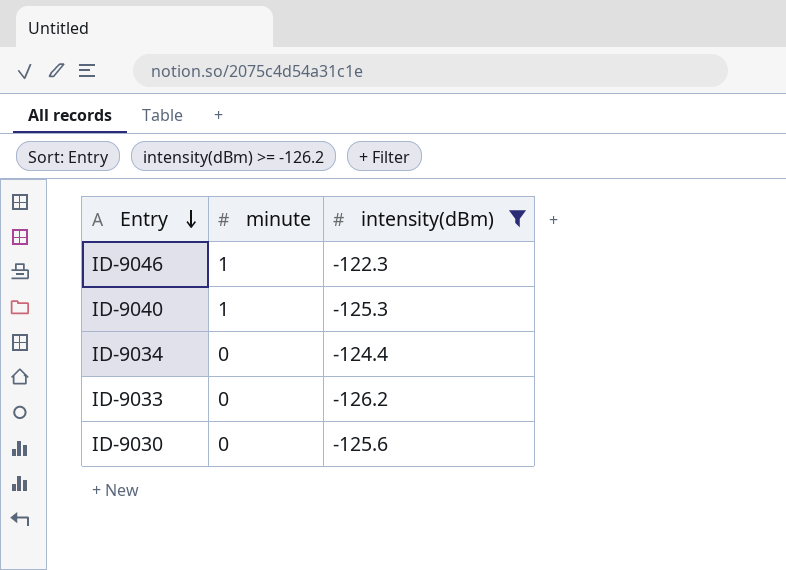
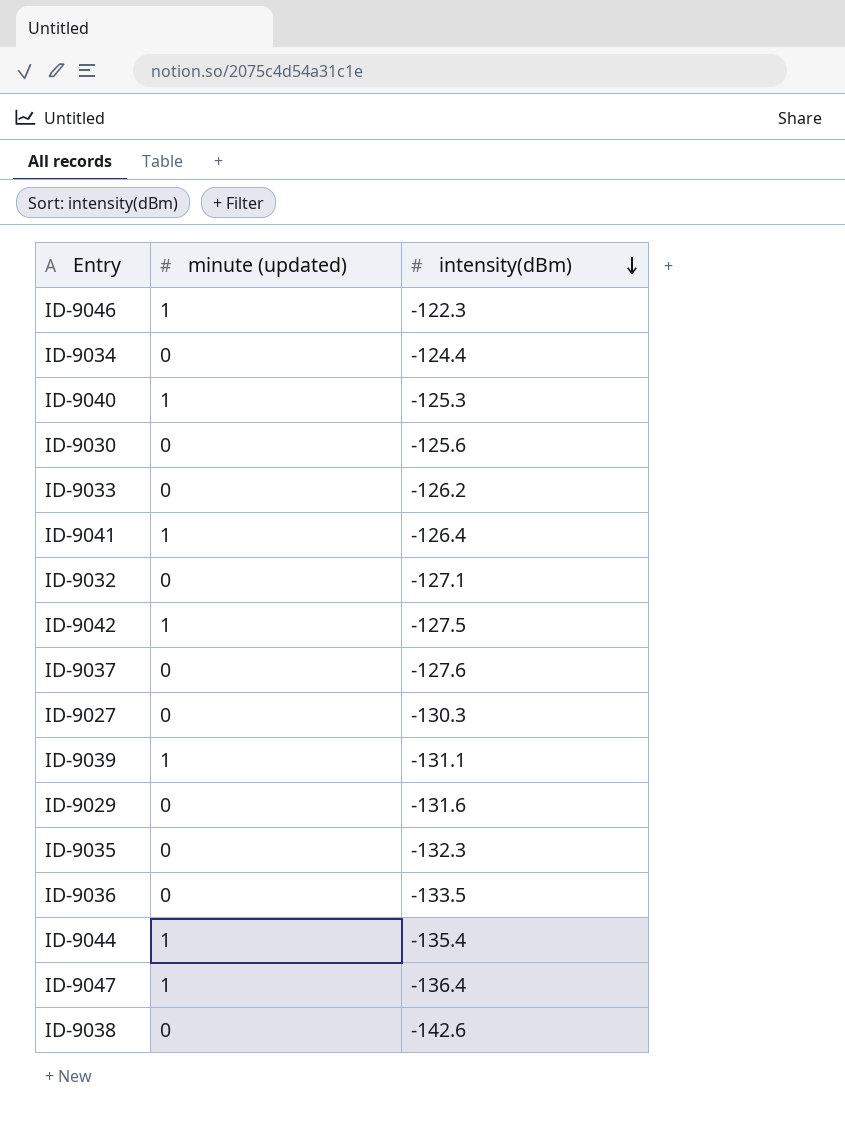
filter: intensity(dBm) >= -126.2 -> none
row order: Entry descending -> intensity(dBm) descending
column name: minute -> minute (updated)

